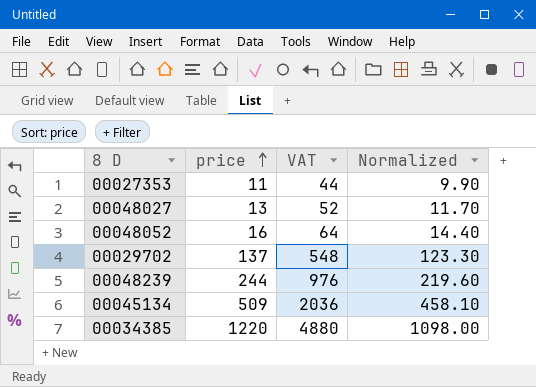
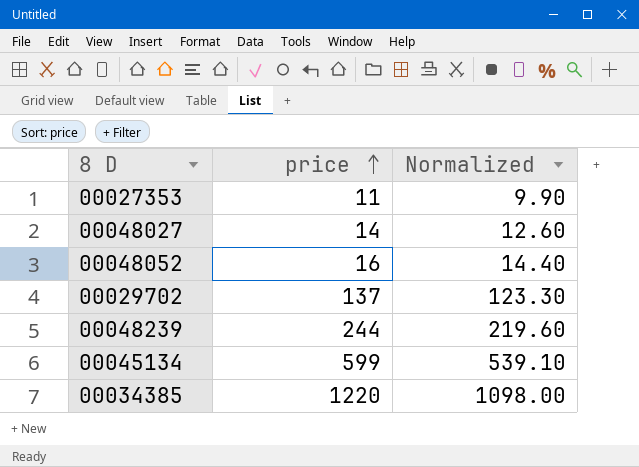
column VAT | formula: [price] * 4 -> none
00048027 | price: 13 -> 14
00048027 | Normalized: 11.70 -> 12.60
00045134 | price: 509 -> 599
00045134 | Normalized: 458.10 -> 539.10

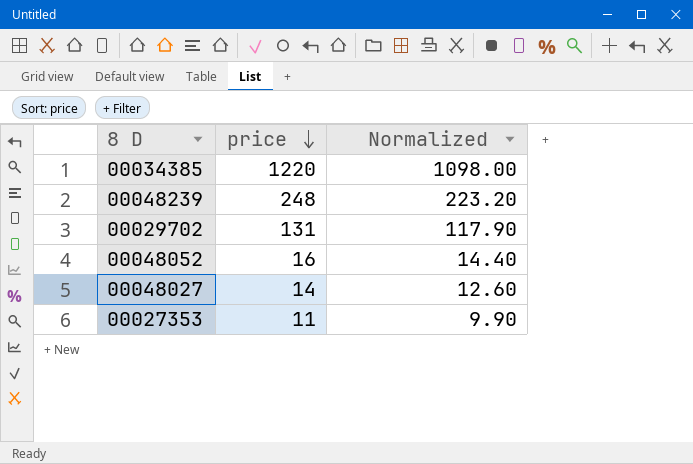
row order: price ascending -> price descending
row 00045134: 599 | 539.10 -> none
00048239 | price: 244 -> 248
00048239 | Normalized: 219.60 -> 223.20
00029702 | price: 137 -> 131
00029702 | Normalized: 123.30 -> 117.90

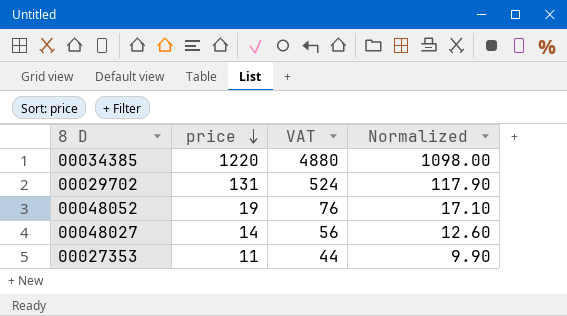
column VAT | formula: none -> [price] * 4
row 00048239: 248 | 223.20 -> none
00048052 | price: 16 -> 19
00048052 | Normalized: 14.40 -> 17.10

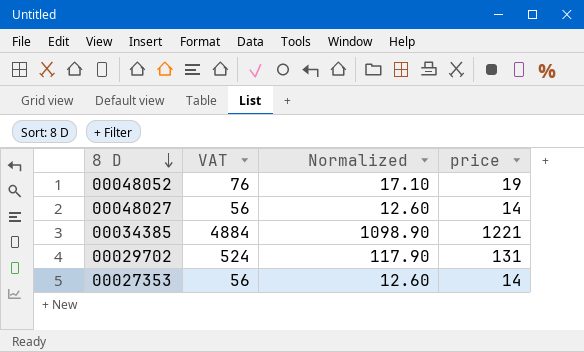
row order: price descending -> 8 D descending
column price | position: 2 -> 4
00034385 | VAT: 4880 -> 4884
00034385 | Normalized: 1098.00 -> 1098.90
00034385 | price: 1220 -> 1221
00027353 | VAT: 44 -> 56
00027353 | Normalized: 9.90 -> 12.60
00027353 | price: 11 -> 14

